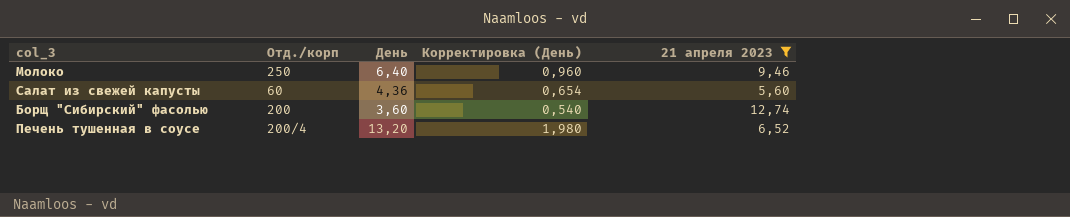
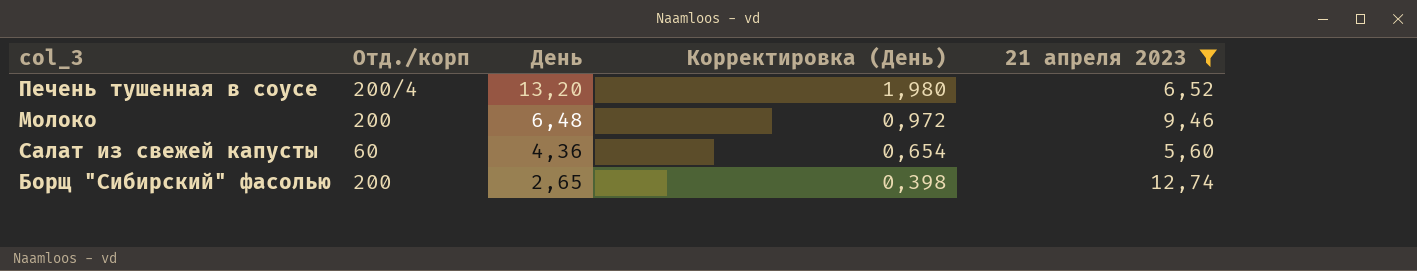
row order: none -> День descending
Молоко | Отд./корп: 250 -> 200
Молоко | День: 6,40 -> 6,48
Молоко | Корректировка (День): 0,960 -> 0,972
Борщ "Сибирский" фасолью | День: 3,60 -> 2,65
Борщ "Сибирский" фасолью | Корректировка (День): 0,540 -> 0,398

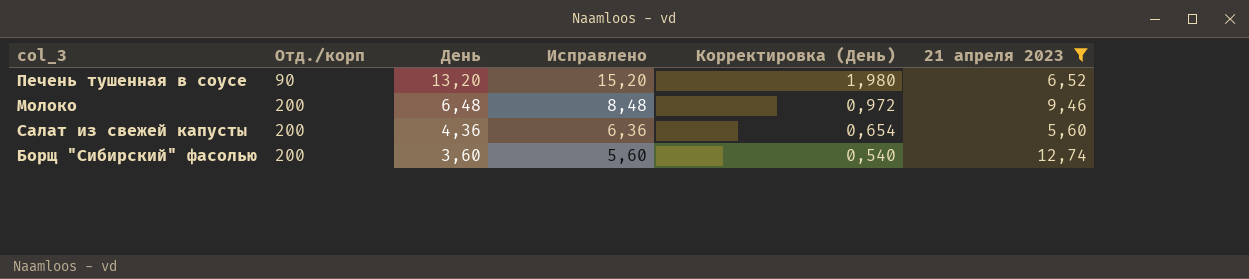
column Исправлено | formula: none -> [День] + 2
Печень тушенная в соусе | Отд./корп: 200/4 -> 90
Салат из свежей капусты | Отд./корп: 60 -> 200
Борщ "Сибирский" фасолью | День: 2,65 -> 3,60
Борщ "Сибирский" фасолью | Корректировка (День): 0,398 -> 0,540

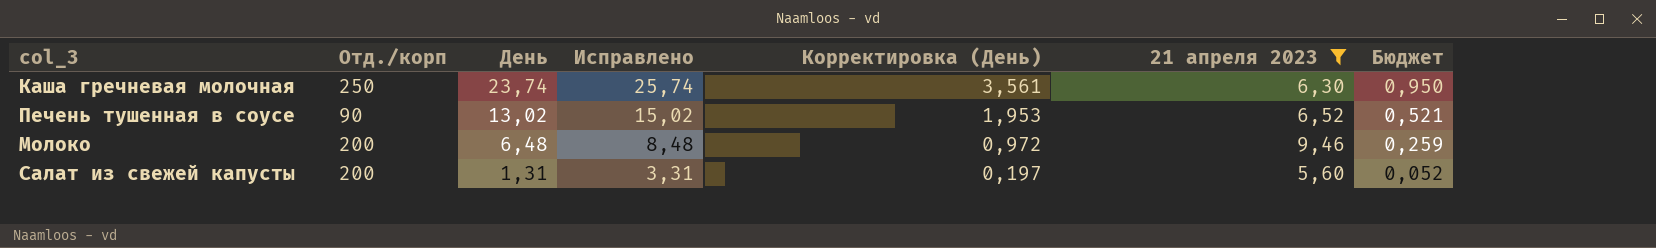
column Бюджет | formula: none -> [День] * 0,04
row Борщ "Сибирский" фасолью: 200 | 3,60 | 5,60 | 0,540 | 12,74 -> none
row Каша гречневая молочная: none -> 250 | 23,74 | 25,74 | 3,561 | 6,30 | 0,950
Печень тушенная в соусе | День: 13,20 -> 13,02
Печень тушенная в соусе | Исправлено: 15,20 -> 15,02
Печень тушенная в соусе | Корректировка (День): 1,980 -> 1,953
Салат из свежей капусты | День: 4,36 -> 1,31
Салат из свежей капусты | Исправлено: 6,36 -> 3,31
Салат из свежей капусты | Корректировка (День): 0,654 -> 0,197

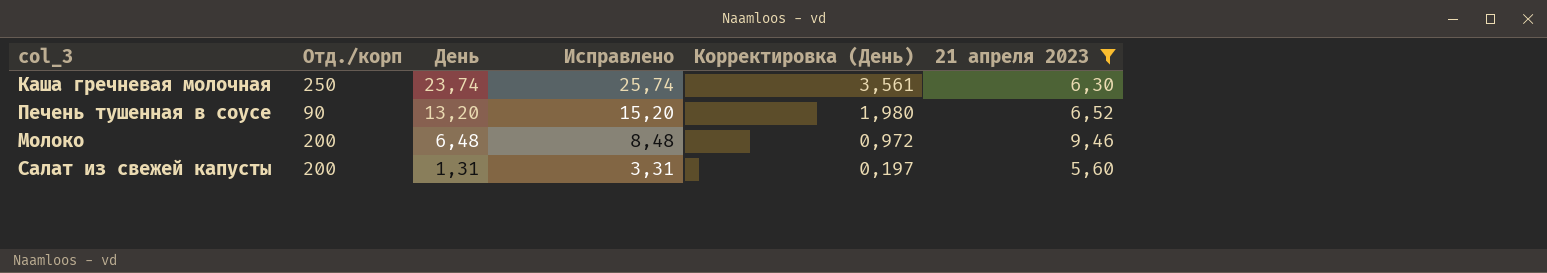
column Бюджет | formula: [День] * 0,04 -> none
Печень тушенная в соусе | День: 13,02 -> 13,20
Печень тушенная в соусе | Исправлено: 15,02 -> 15,20
Печень тушенная в соусе | Корректировка (День): 1,953 -> 1,980

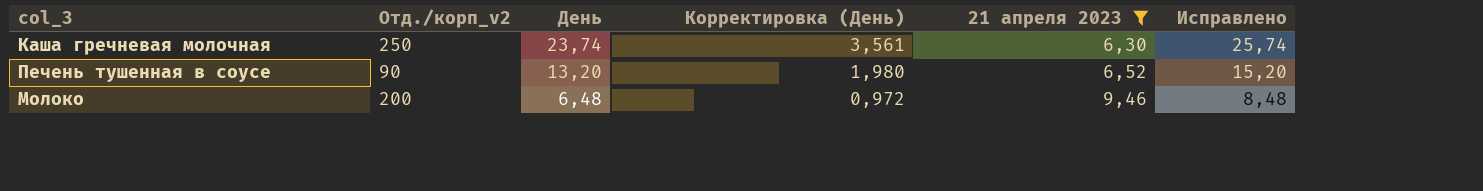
column name: Отд./корп -> Отд./корп_v2
column Исправлено | position: 4 -> 6
row Салат из свежей капусты: 200 | 1,31 | 3,31 | 0,197 | 5,60 -> none

